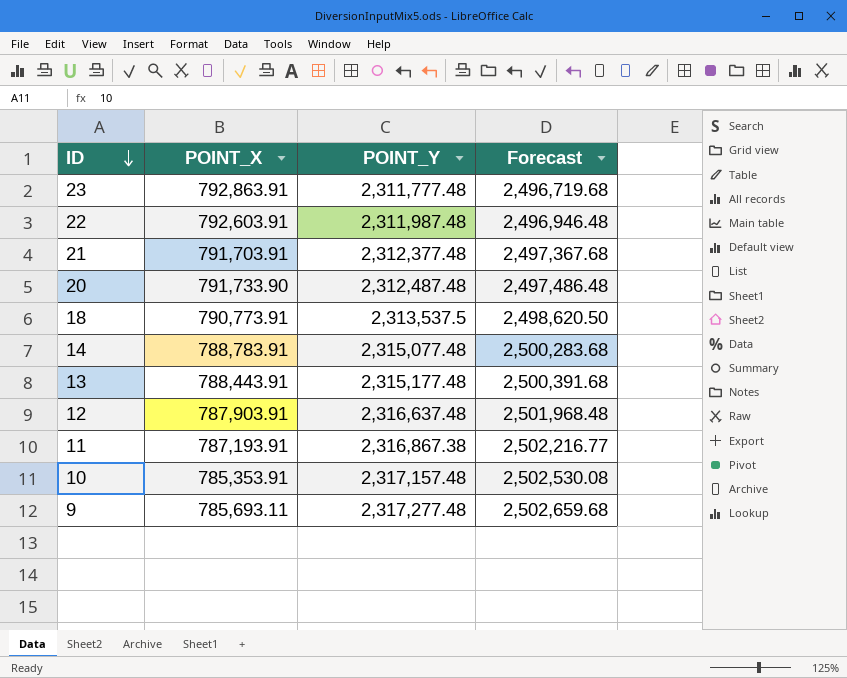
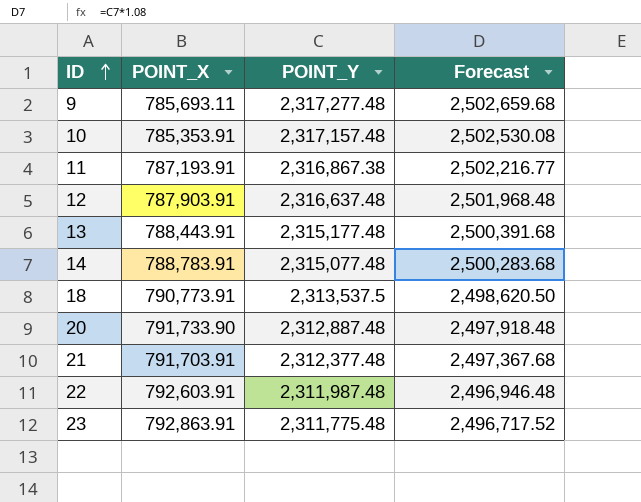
row order: ID descending -> ID ascending
20 | POINT_Y: 2,312,487.48 -> 2,312,887.48
20 | Forecast: 2,497,486.48 -> 2,497,918.48
23 | POINT_Y: 2,311,777.48 -> 2,311,775.48
23 | Forecast: 2,496,719.68 -> 2,496,717.52

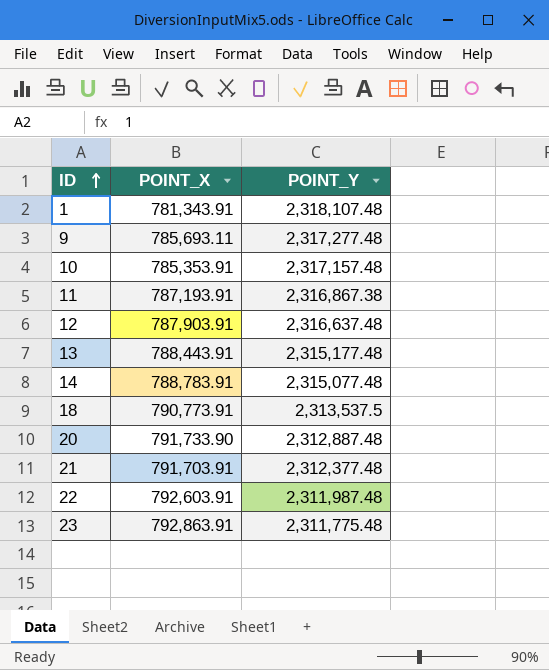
column Forecast | formula: [POINT_Y] * 1.08 -> none
row 1: none -> 781,343.91 | 2,318,107.48

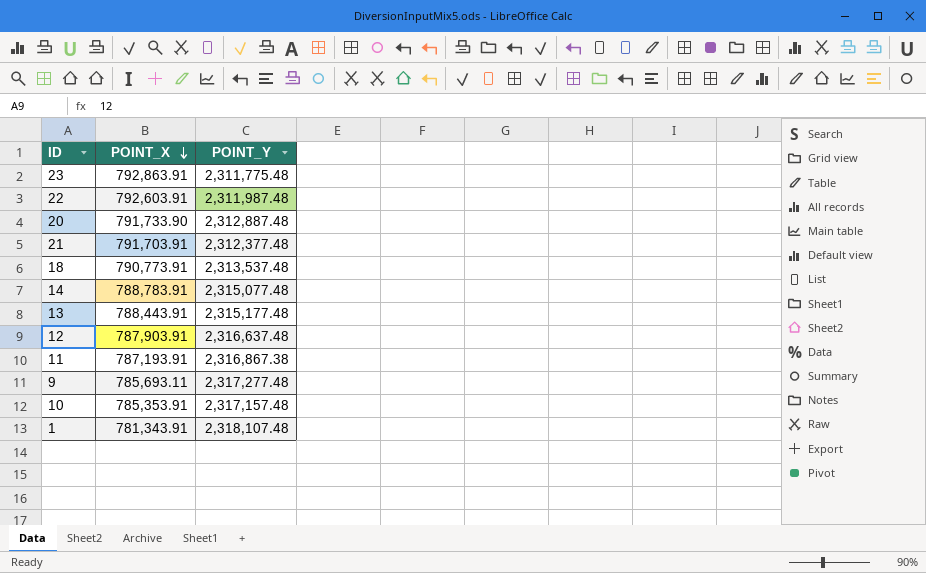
row order: ID ascending -> POINT_X descending
18 | POINT_Y: 2,313,537.5 -> 2,313,537.48

